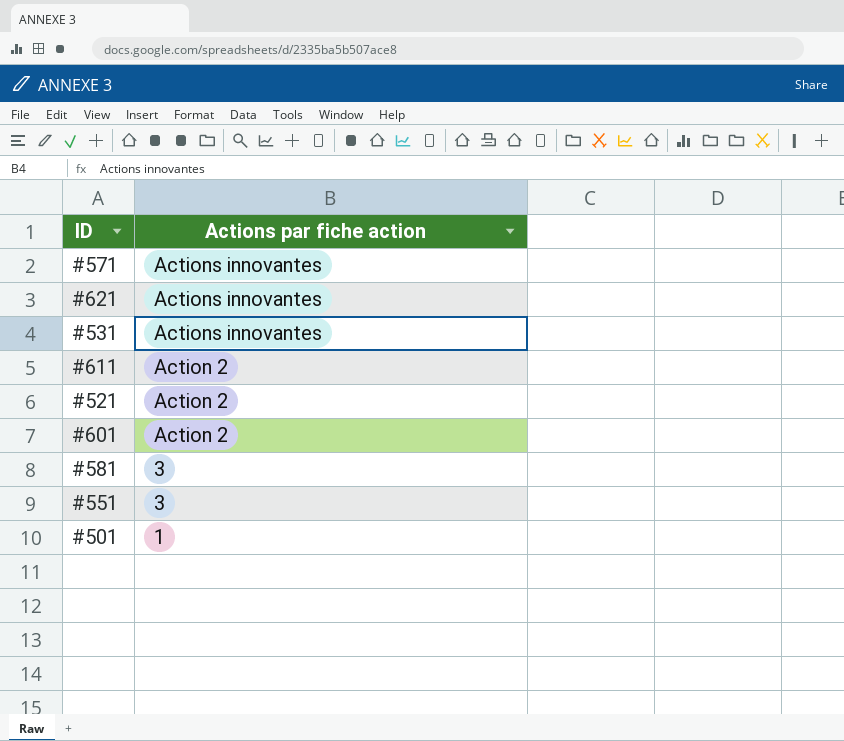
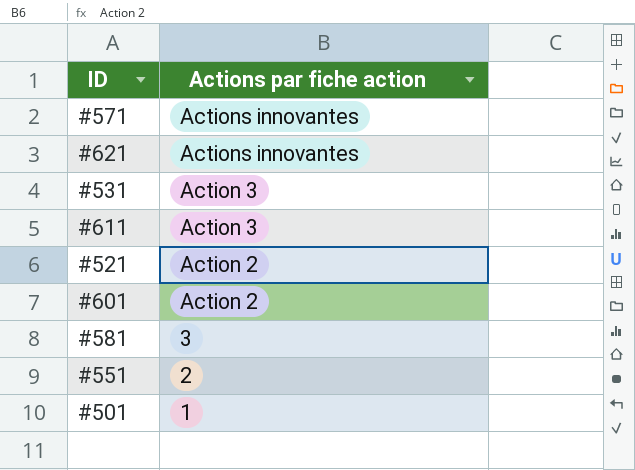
#531 | Actions par fiche action: Actions innovantes -> Action 3
#611 | Actions par fiche action: Action 2 -> Action 3
#551 | Actions par fiche action: 3 -> 2

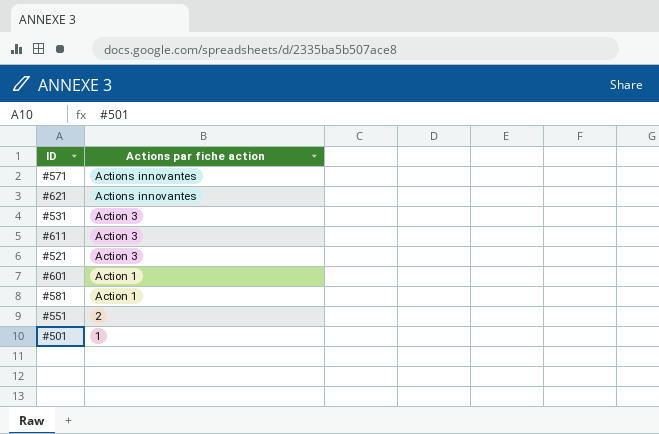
#521 | Actions par fiche action: Action 2 -> Action 3
#601 | Actions par fiche action: Action 2 -> Action 1
#581 | Actions par fiche action: 3 -> Action 1

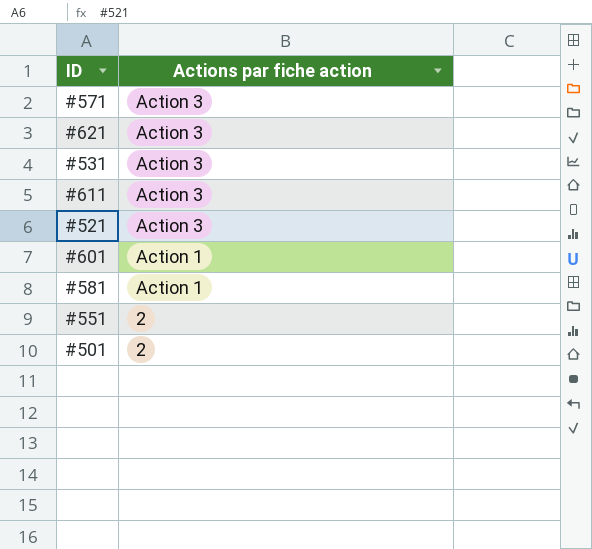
#571 | Actions par fiche action: Actions innovantes -> Action 3
#621 | Actions par fiche action: Actions innovantes -> Action 3
#501 | Actions par fiche action: 1 -> 2

